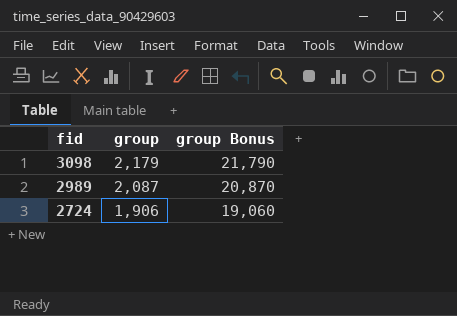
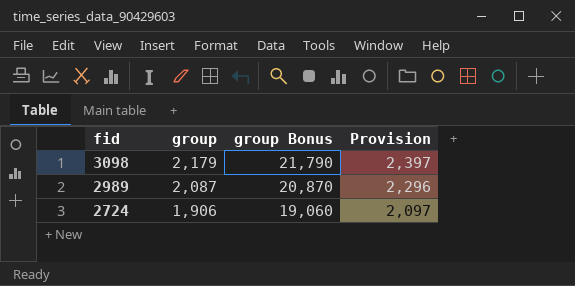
column Provision | formula: none -> [group] * 1.1

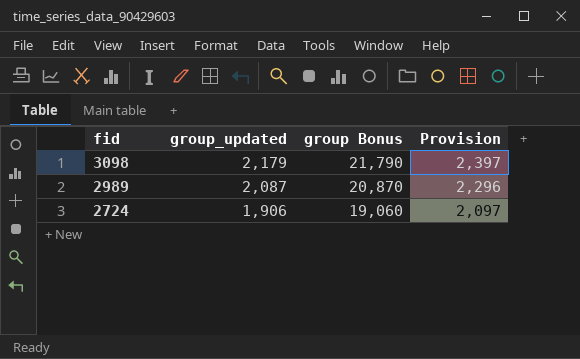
column name: group -> group_updated

